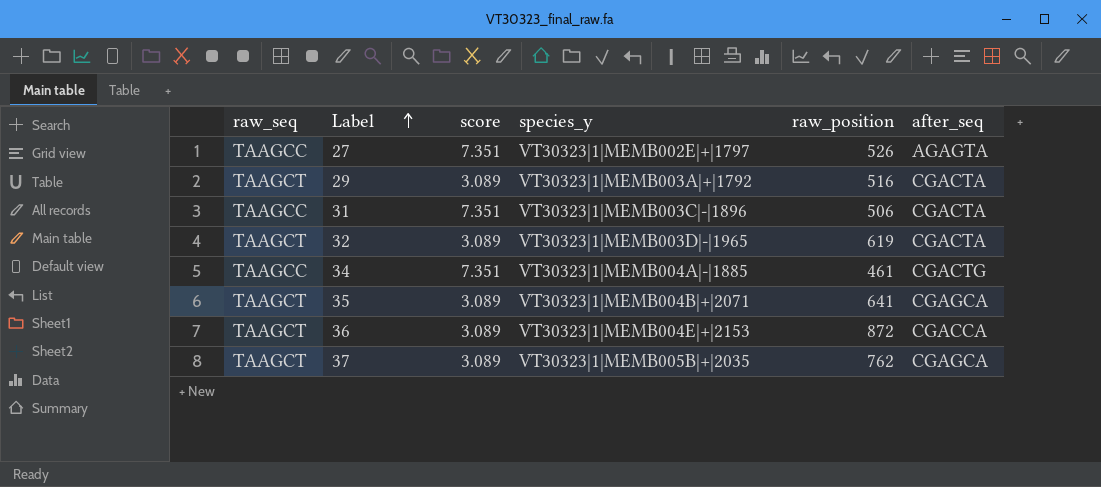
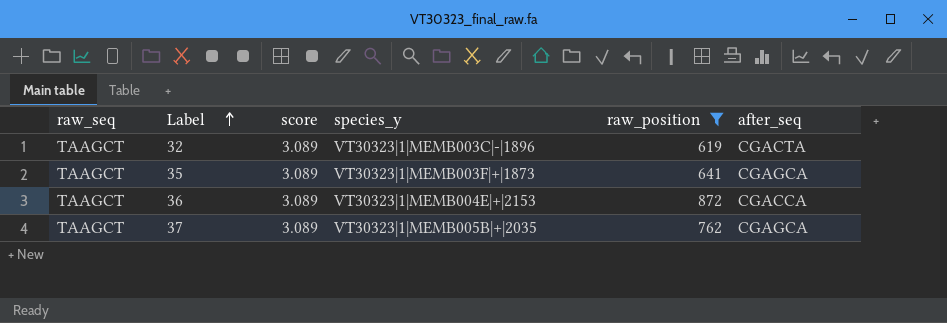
filter: none -> raw_position >= 619
32 | species_y: VT30323|1|MEMB003D|-|1965 -> VT30323|1|MEMB003C|-|1896
35 | species_y: VT30323|1|MEMB004B|+|2071 -> VT30323|1|MEMB003F|+|1873

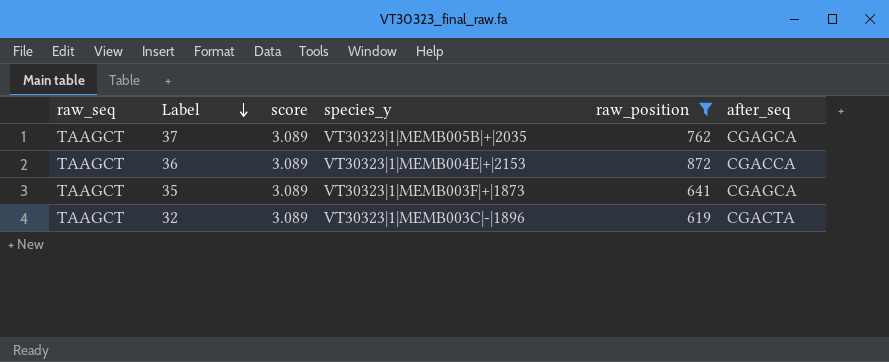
row order: Label ascending -> Label descending

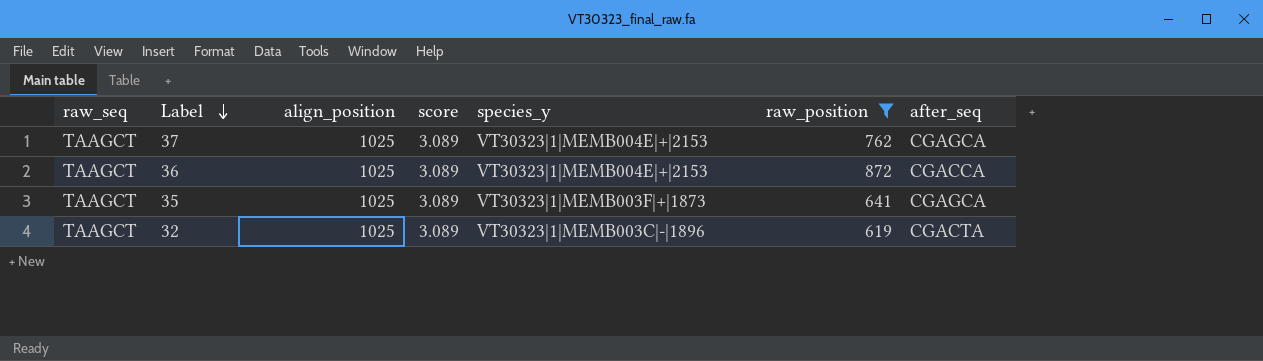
column align_position | position: none -> 3
37 | species_y: VT30323|1|MEMB005B|+|2035 -> VT30323|1|MEMB004E|+|2153

